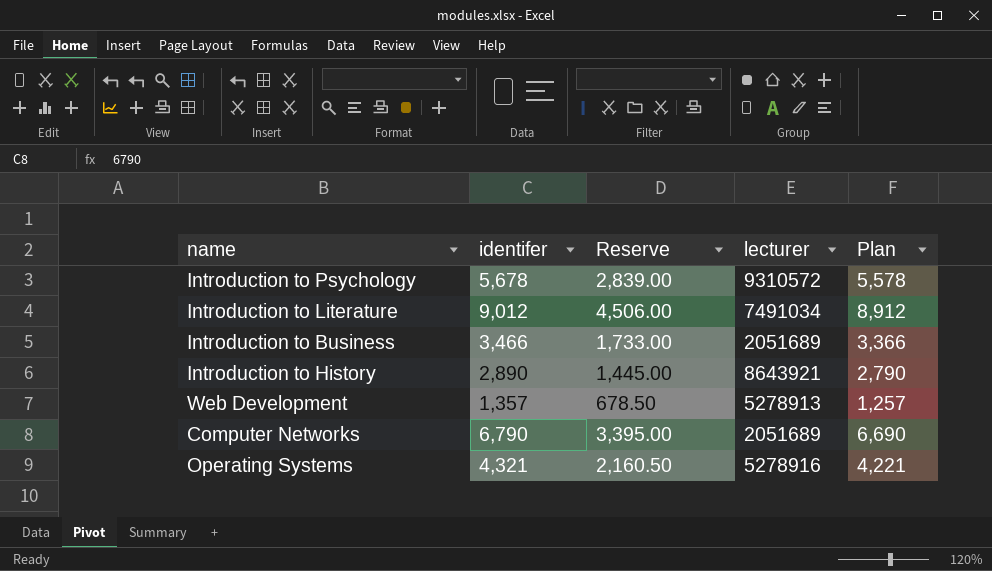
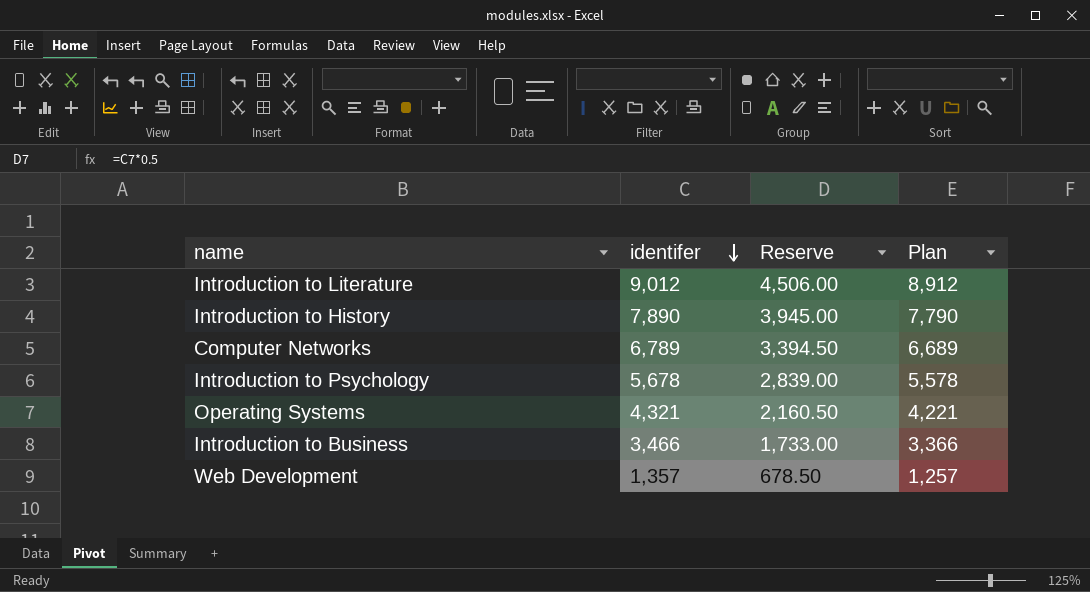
row order: none -> identifer descending
column lecturer | position: 4 -> none
Introduction to History | identifer: 2,890 -> 7,890
Introduction to History | Reserve: 1,445.00 -> 3,945.00
Introduction to History | Plan: 2,790 -> 7,790
Computer Networks | identifer: 6,790 -> 6,789
Computer Networks | Reserve: 3,395.00 -> 3,394.50
Computer Networks | Plan: 6,690 -> 6,689

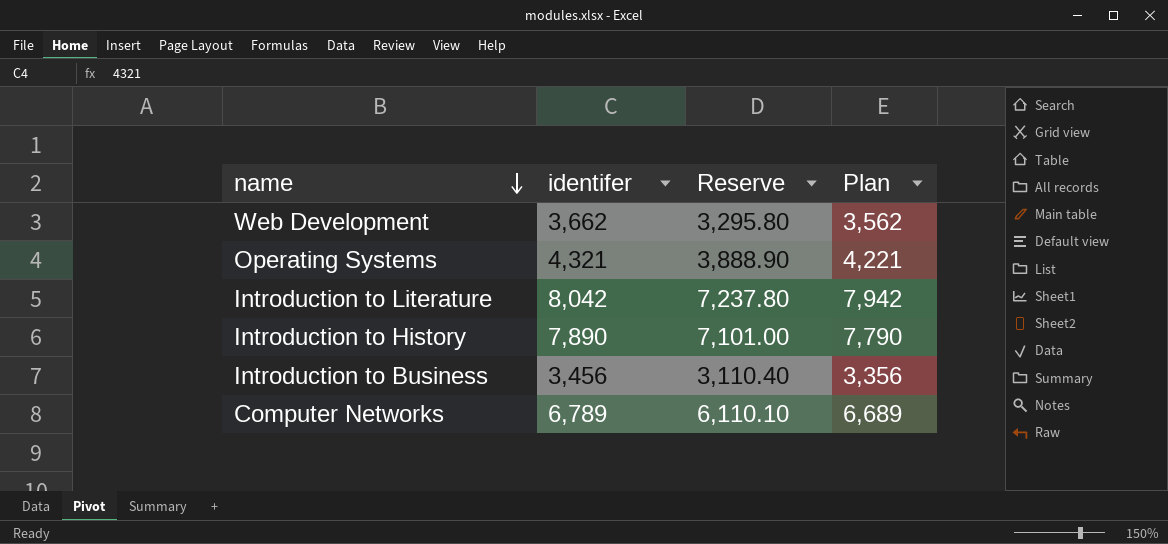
row order: identifer descending -> name descending
column Reserve | formula: [identifer] * 0.5 -> [identifer] * 0.9
row Introduction to Psychology: 5,678 | 2,839.00 | 5,578 -> none
Web Development | identifer: 1,357 -> 3,662
Web Development | Plan: 1,257 -> 3,562
Introduction to Literature | identifer: 9,012 -> 8,042
Introduction to Literature | Plan: 8,912 -> 7,942
Introduction to Business | identifer: 3,466 -> 3,456
Introduction to Business | Plan: 3,366 -> 3,356

